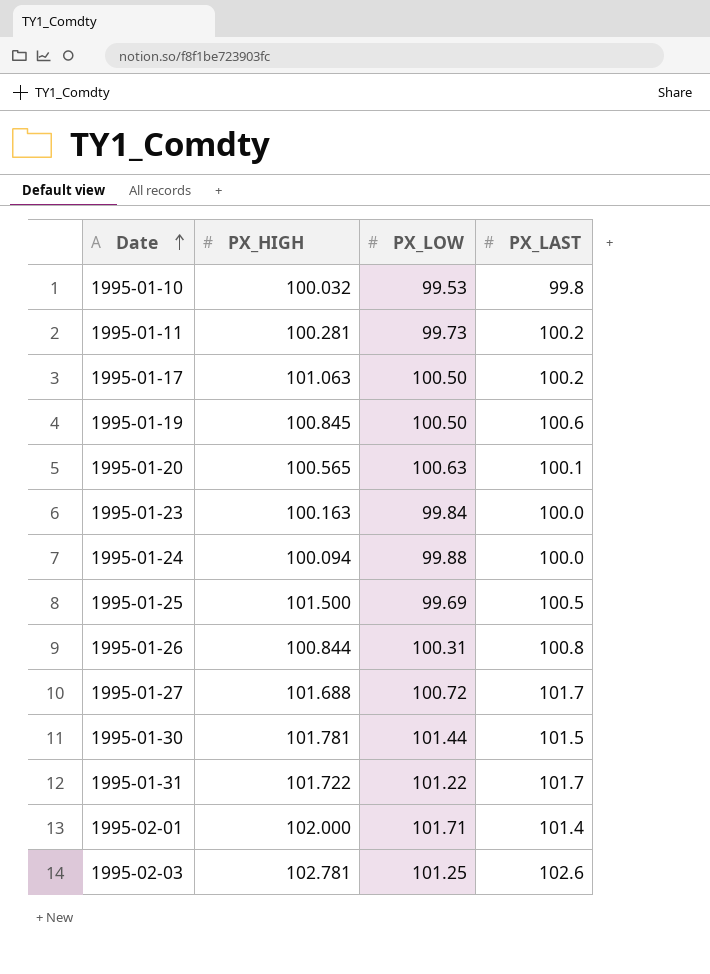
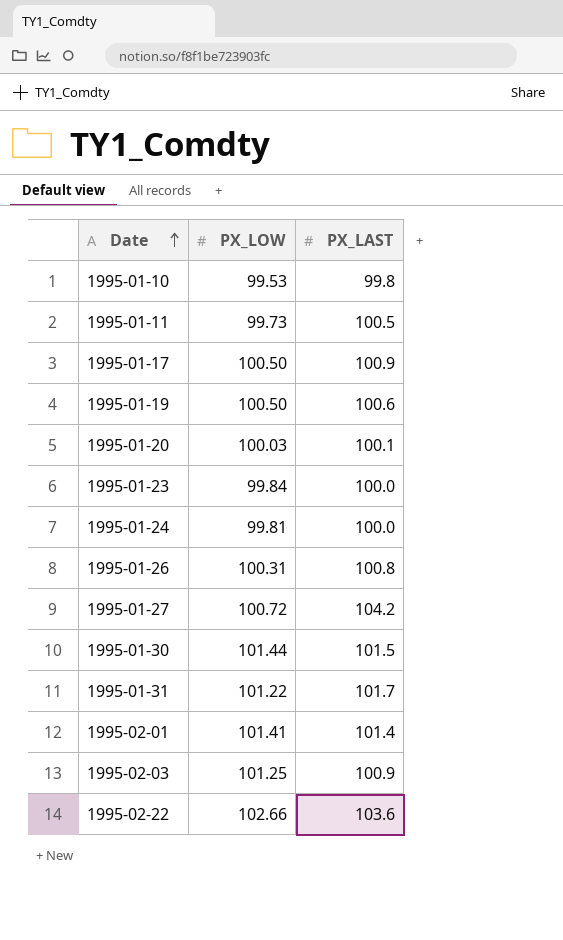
column PX_HIGH | position: 2 -> none
row 1995-01-25: 101.500 | 99.69 | 100.5 -> none
1995-01-11 | PX_LAST: 100.2 -> 100.5
1995-01-17 | PX_LAST: 100.2 -> 100.9
1995-01-20 | PX_LOW: 100.63 -> 100.03
1995-01-24 | PX_LOW: 99.88 -> 99.81
1995-01-27 | PX_LAST: 101.7 -> 104.2
1995-02-01 | PX_LOW: 101.71 -> 101.41
1995-02-03 | PX_LAST: 102.6 -> 100.9
row 1995-02-22: none -> 102.66 | 103.6

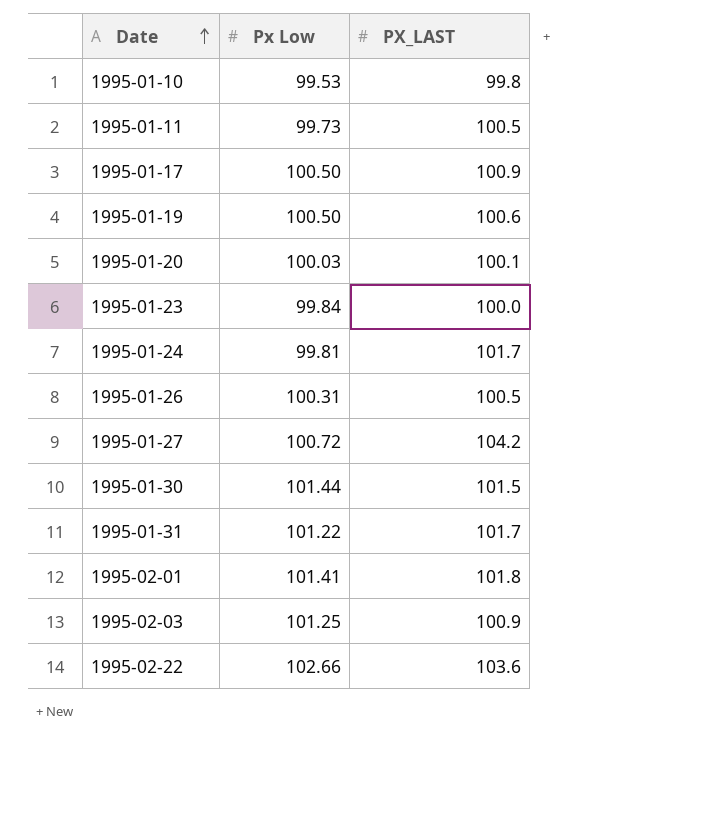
column name: PX_LOW -> Px Low
1995-01-24 | PX_LAST: 100.0 -> 101.7
1995-01-26 | PX_LAST: 100.8 -> 100.5
1995-02-01 | PX_LAST: 101.4 -> 101.8

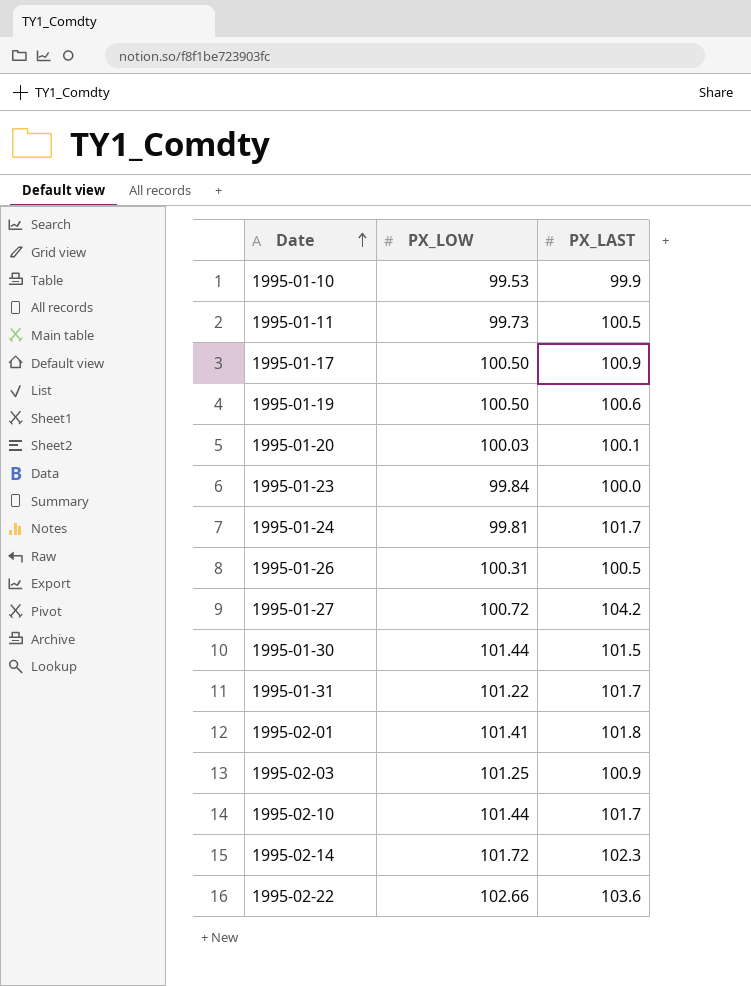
column name: Px Low -> PX_LOW
1995-01-10 | PX_LAST: 99.8 -> 99.9
row 1995-02-10: none -> 101.44 | 101.7
row 1995-02-14: none -> 101.72 | 102.3

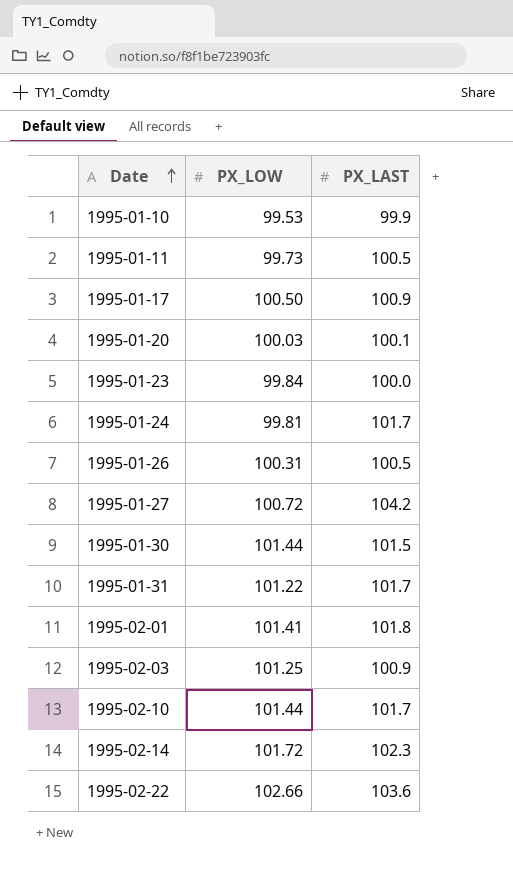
row 1995-01-19: 100.50 | 100.6 -> none

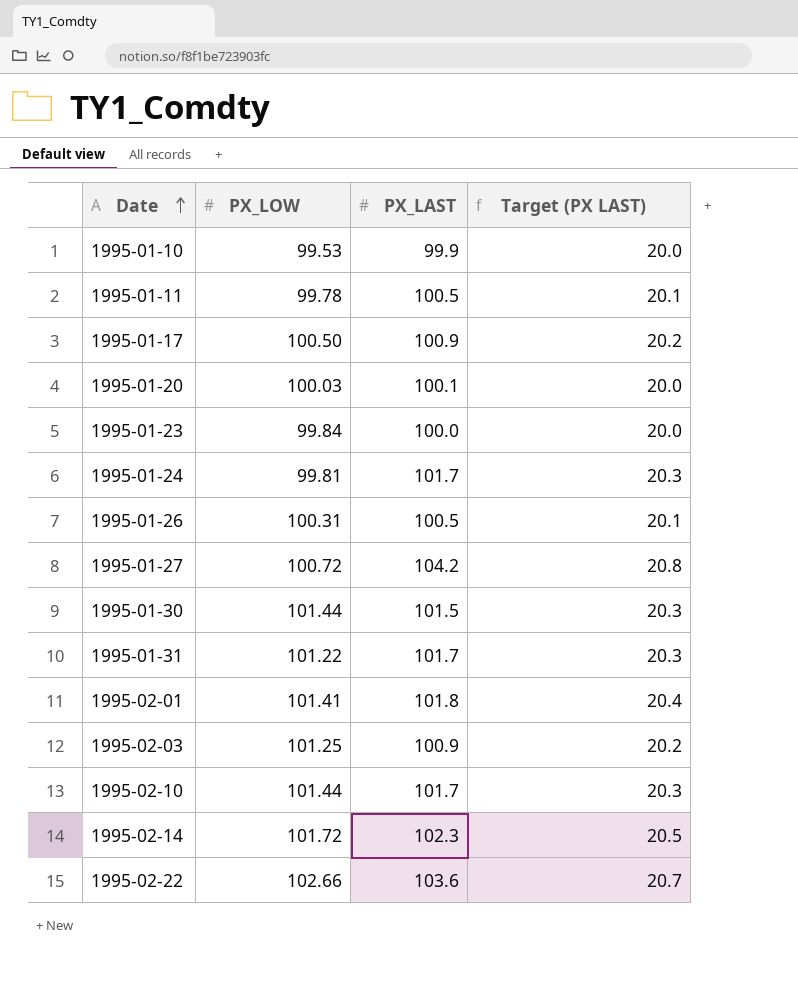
column Target (PX LAST) | formula: none -> [PX_LAST] * 0.2
1995-01-11 | PX_LOW: 99.73 -> 99.78

